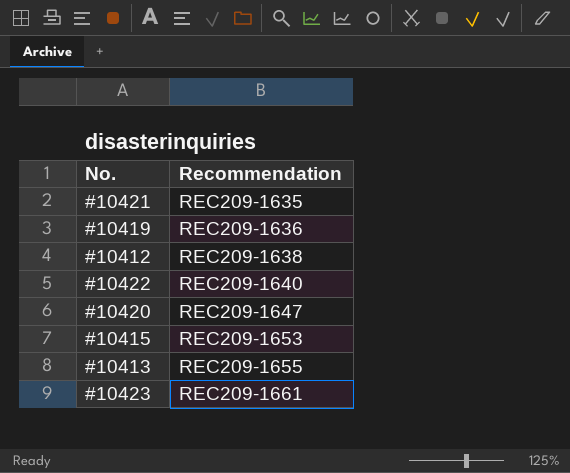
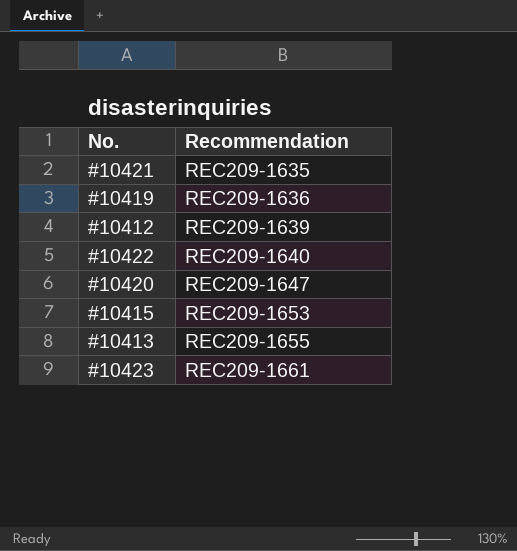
#10412 | Recommendation: REC209-1638 -> REC209-1639

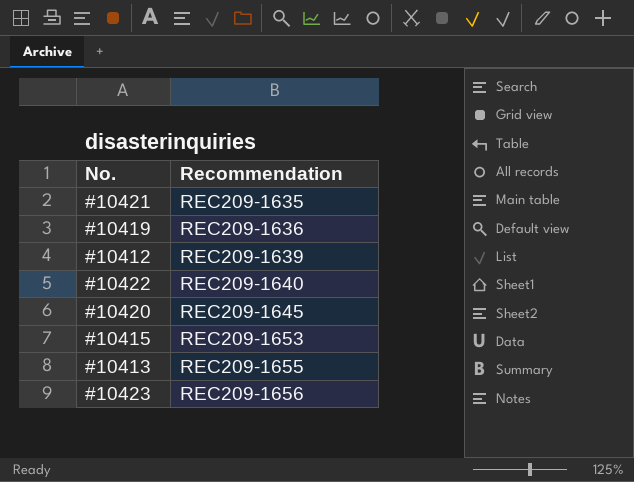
#10420 | Recommendation: REC209-1647 -> REC209-1645
#10423 | Recommendation: REC209-1661 -> REC209-1656

